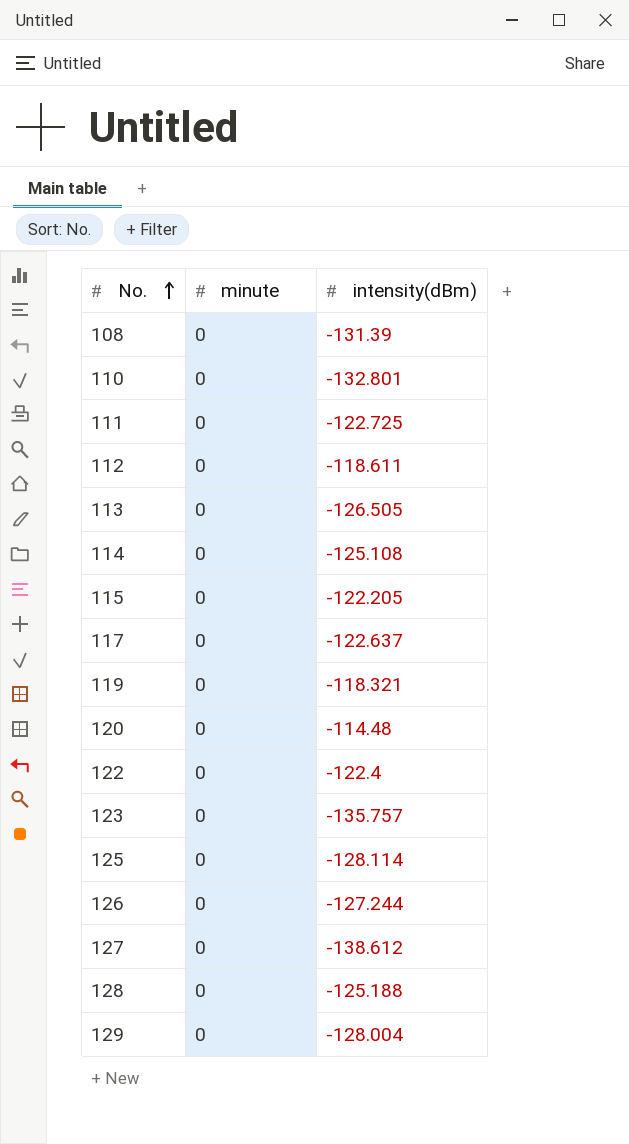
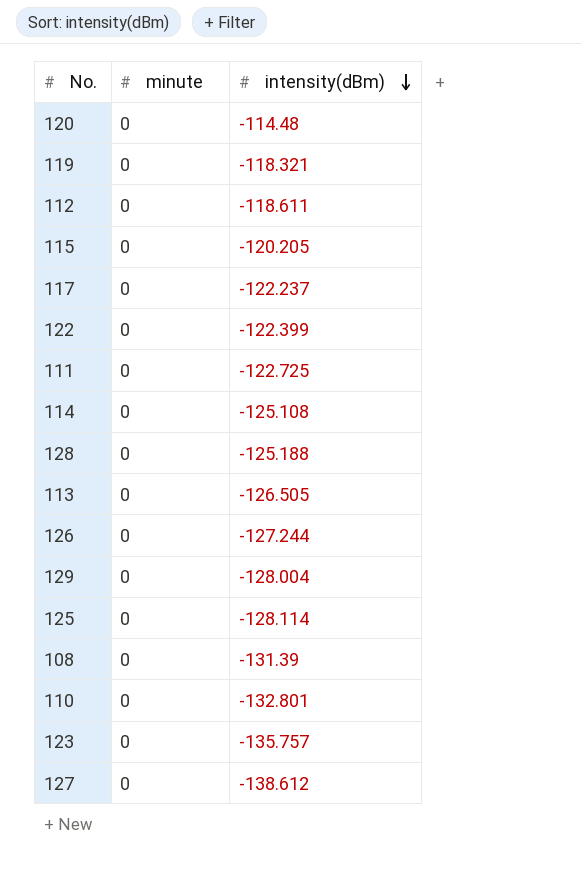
row order: No. ascending -> intensity(dBm) descending
115 | intensity(dBm): -122.205 -> -120.205
117 | intensity(dBm): -122.637 -> -122.237
122 | intensity(dBm): -122.4 -> -122.399

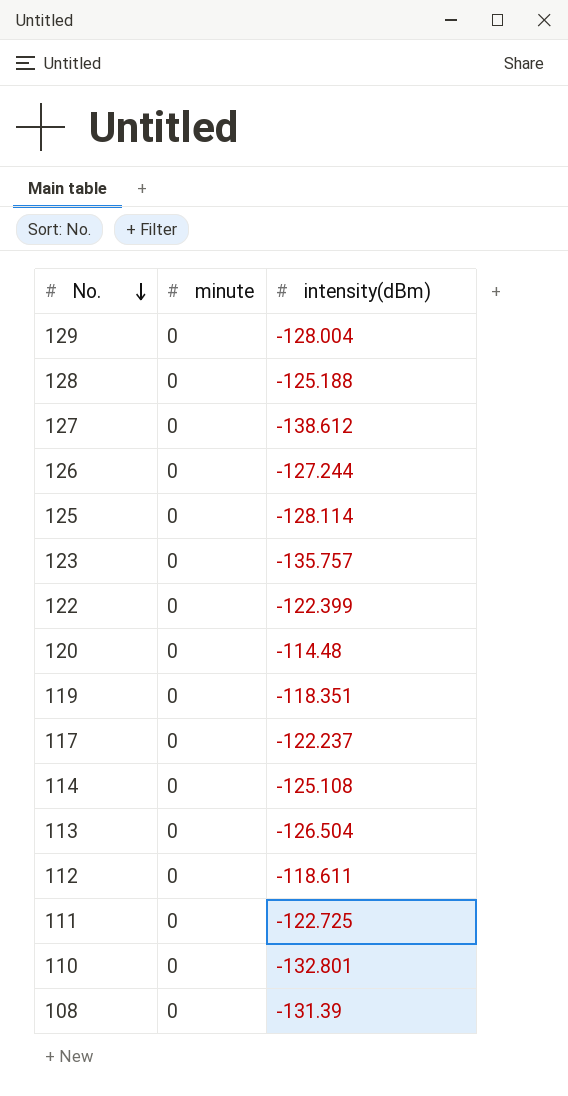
row order: intensity(dBm) descending -> No. descending
row 115: 0 | -120.205 -> none
119 | intensity(dBm): -118.321 -> -118.351
113 | intensity(dBm): -126.505 -> -126.504

